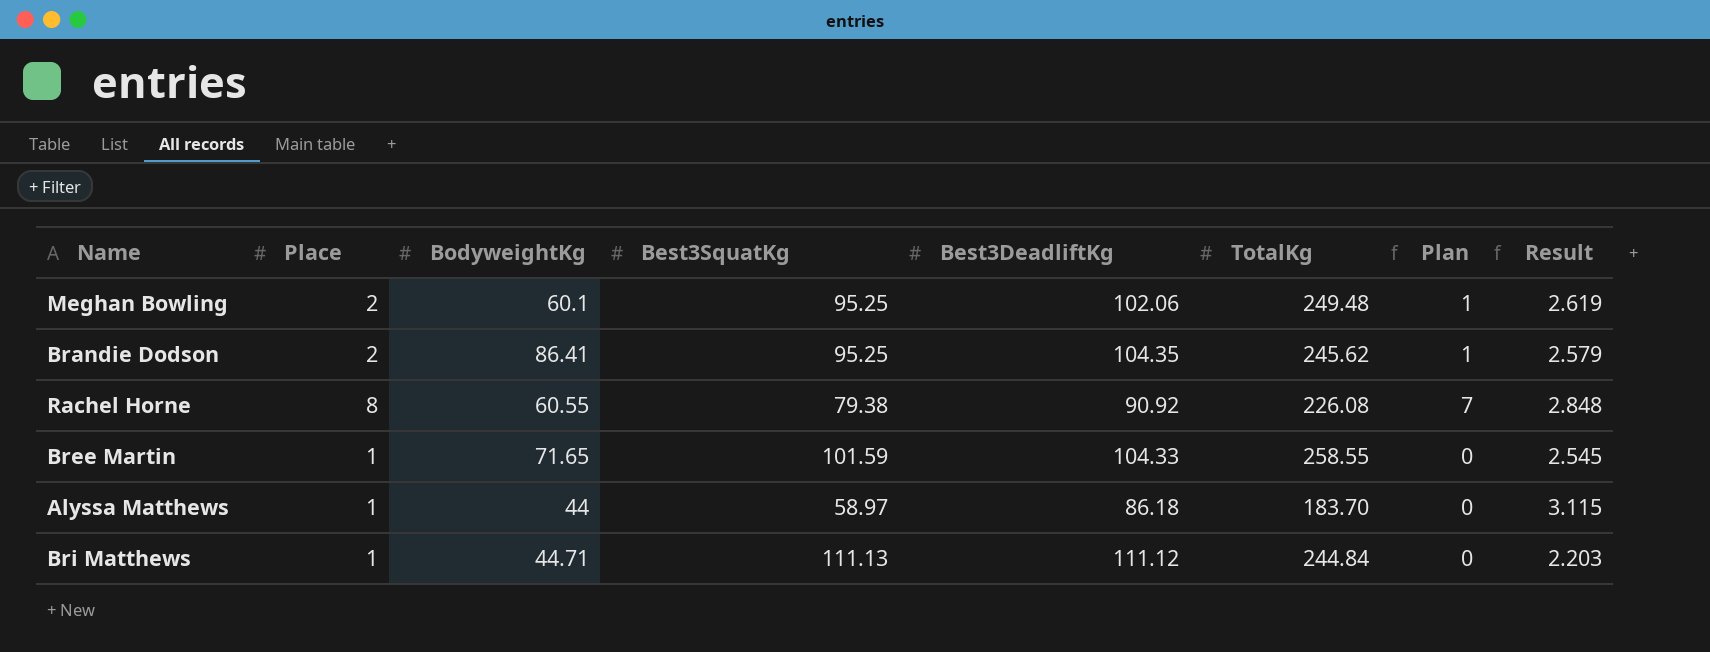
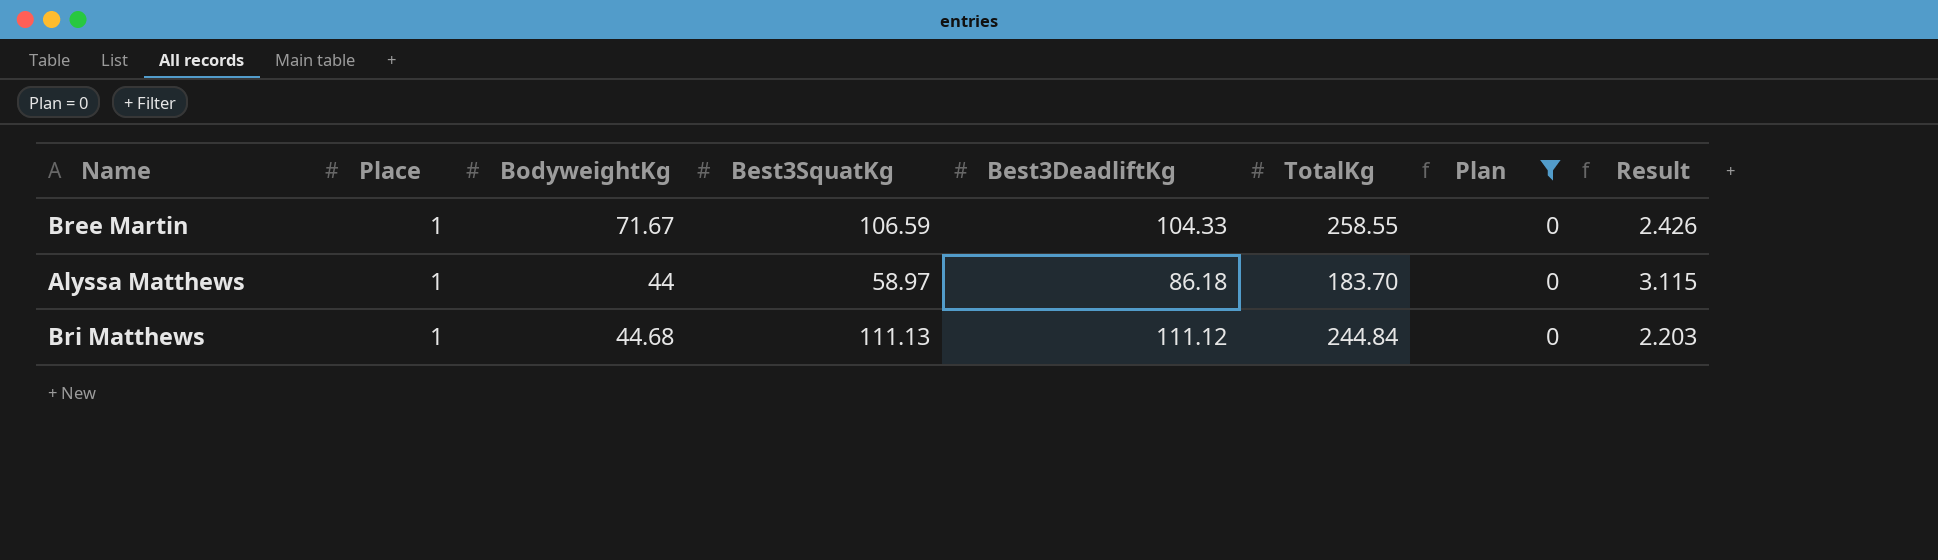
filter: none -> Plan = 0
Bree Martin | BodyweightKg: 71.65 -> 71.67
Bree Martin | Best3SquatKg: 101.59 -> 106.59
Bree Martin | Result: 2.545 -> 2.426
Bri Matthews | BodyweightKg: 44.71 -> 44.68

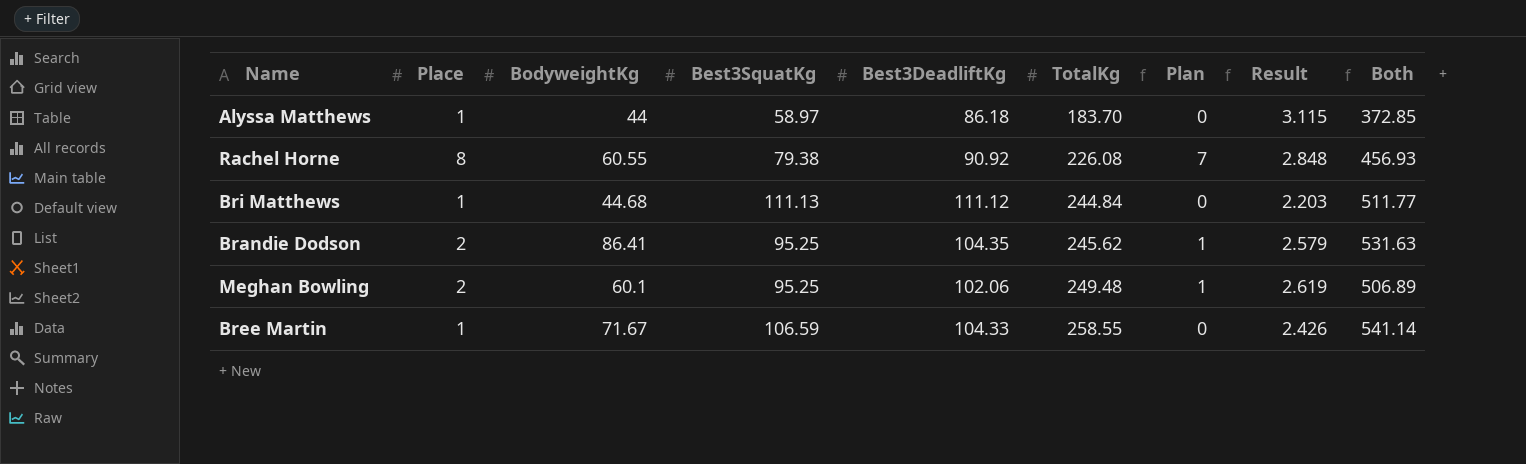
filter: Plan = 0 -> none
row order: none -> TotalKg ascending
column Both | formula: none -> [BodyweightKg] + [Best3SquatKg] + [Best3DeadliftKg] + [TotalKg]

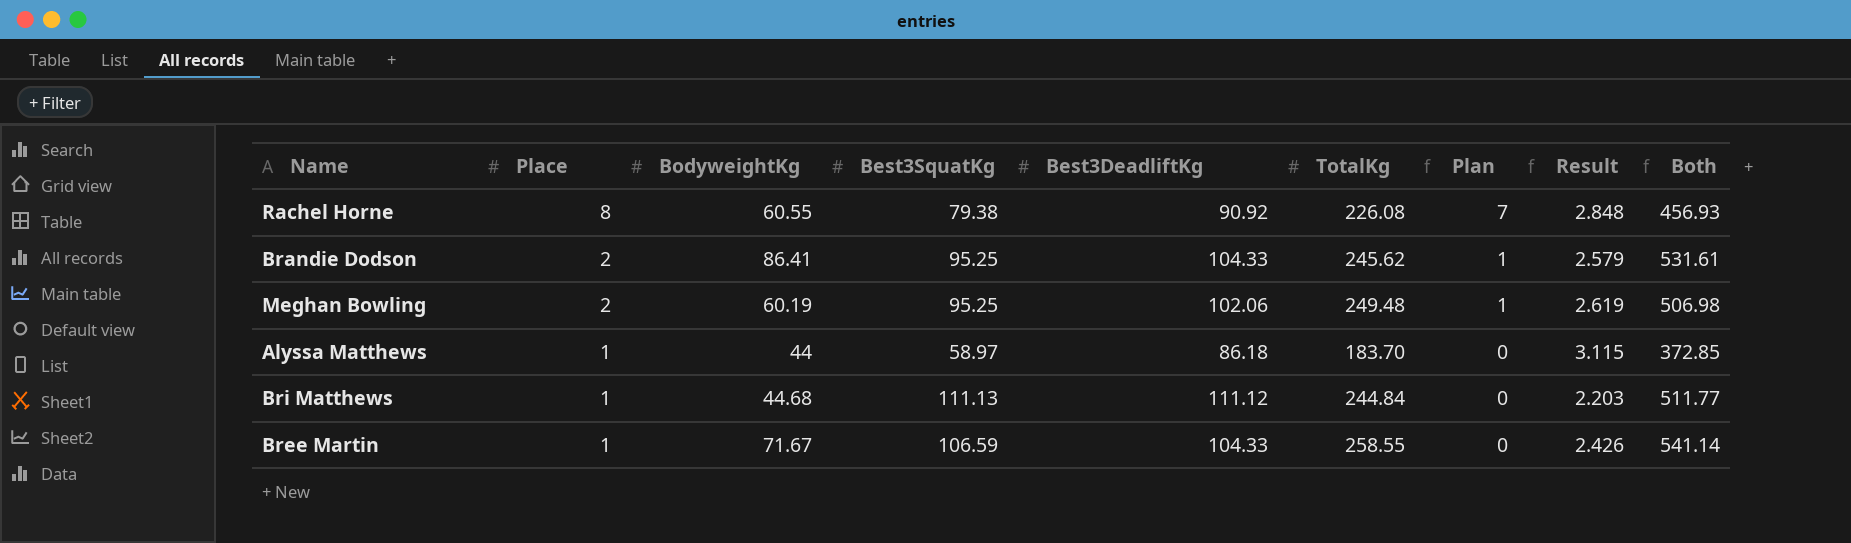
row order: TotalKg ascending -> Place descending
Brandie Dodson | Best3DeadliftKg: 104.35 -> 104.33
Brandie Dodson | Both: 531.63 -> 531.61
Meghan Bowling | BodyweightKg: 60.1 -> 60.19
Meghan Bowling | Both: 506.89 -> 506.98

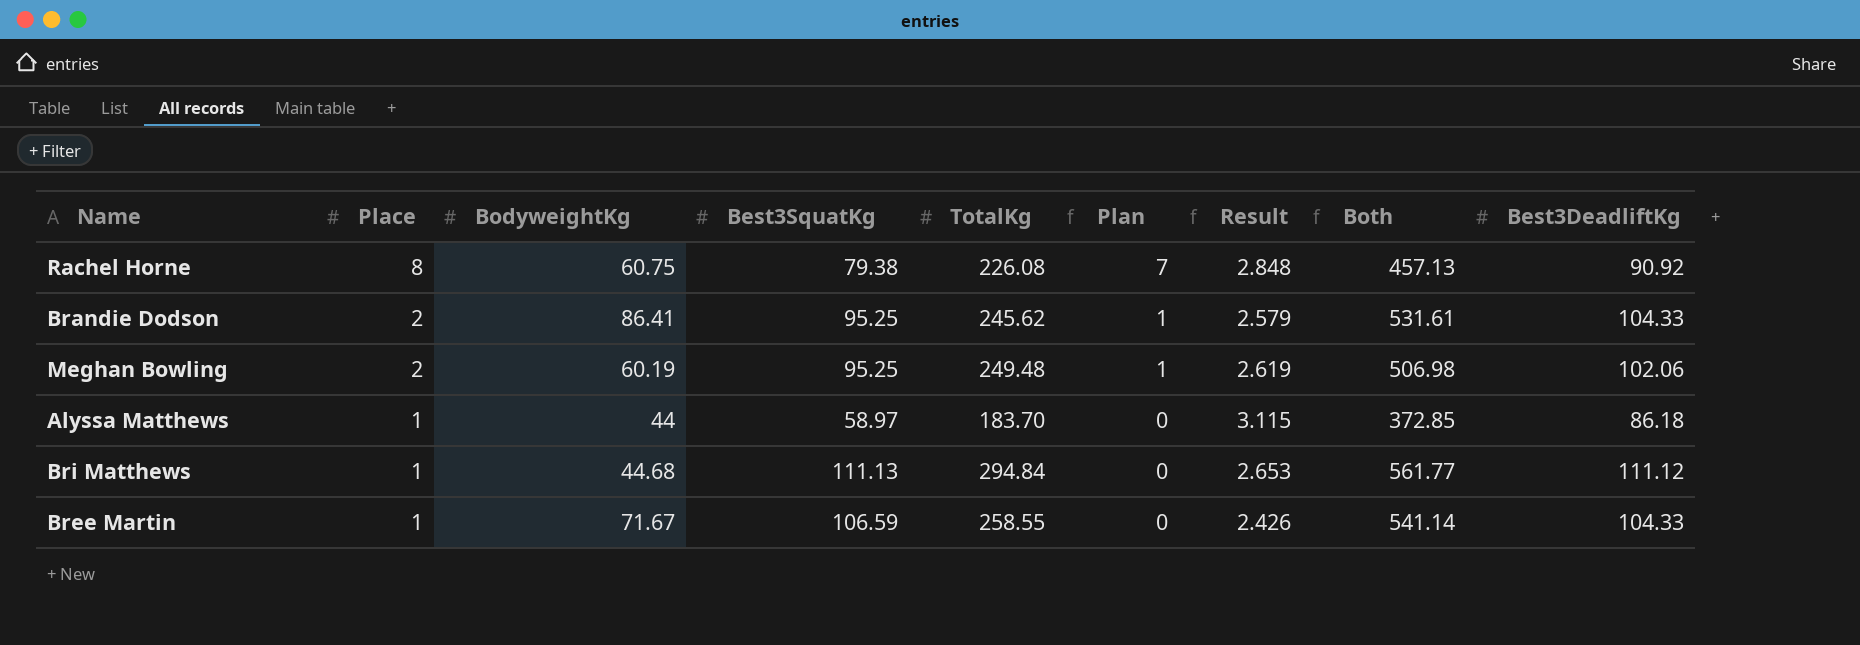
column Best3DeadliftKg | position: 5 -> 9
Rachel Horne | BodyweightKg: 60.55 -> 60.75
Rachel Horne | Both: 456.93 -> 457.13
Bri Matthews | TotalKg: 244.84 -> 294.84
Bri Matthews | Result: 2.203 -> 2.653
Bri Matthews | Both: 511.77 -> 561.77

